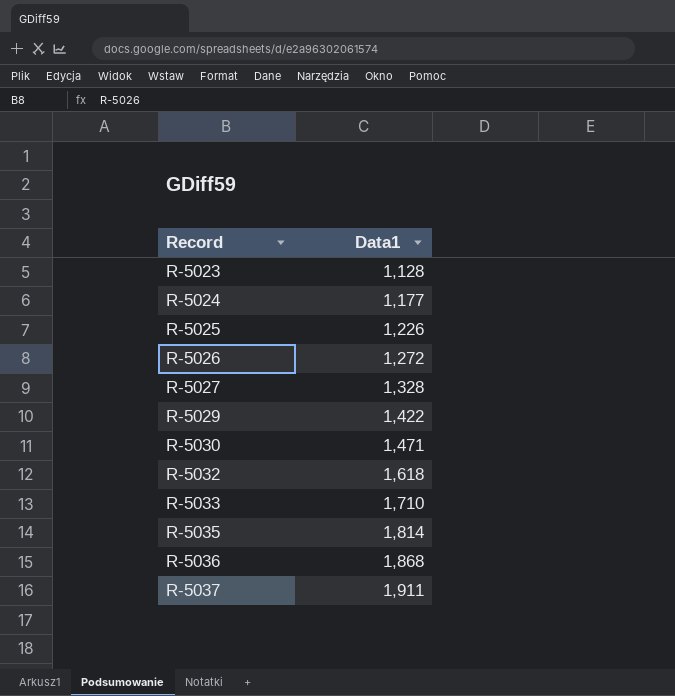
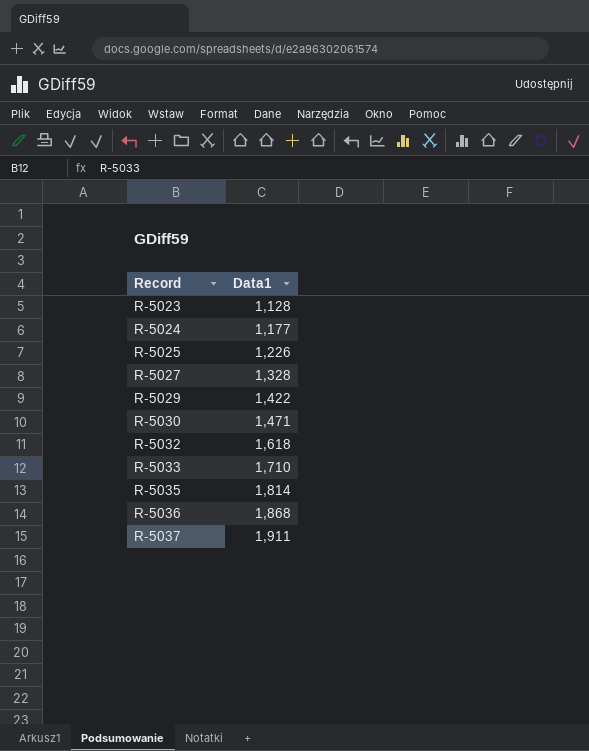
row R-5026: 1,272 -> none

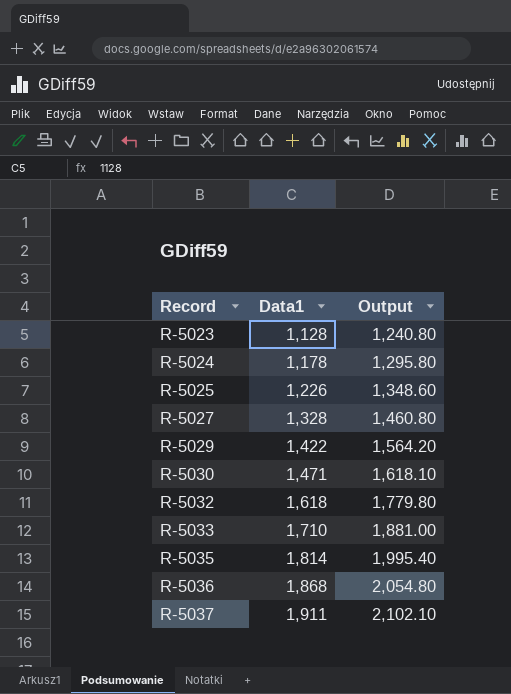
column Output | formula: none -> [Data1] * 1.1
R-5024 | Data1: 1,177 -> 1,178

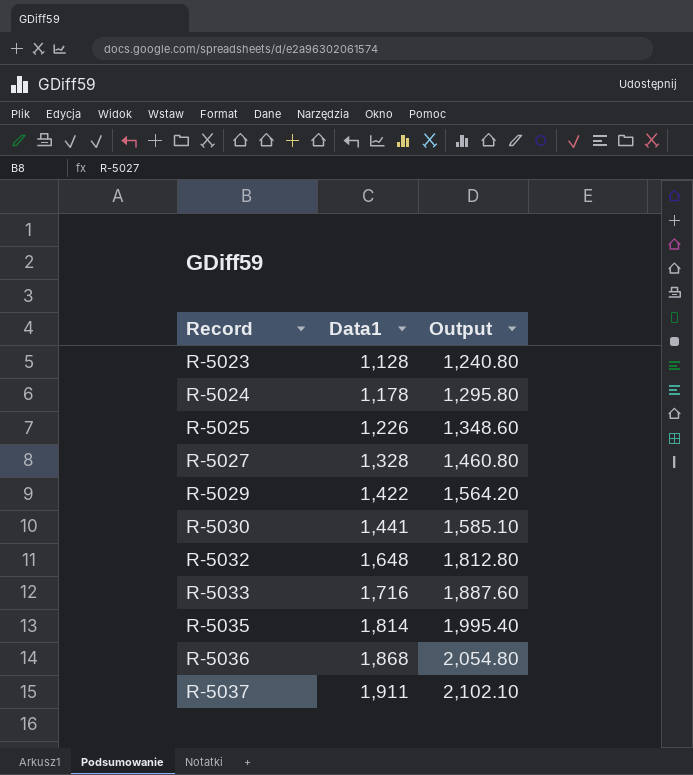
R-5030 | Data1: 1,471 -> 1,441
R-5030 | Output: 1,618.10 -> 1,585.10
R-5032 | Data1: 1,618 -> 1,648
R-5032 | Output: 1,779.80 -> 1,812.80
R-5033 | Data1: 1,710 -> 1,716
R-5033 | Output: 1,881.00 -> 1,887.60

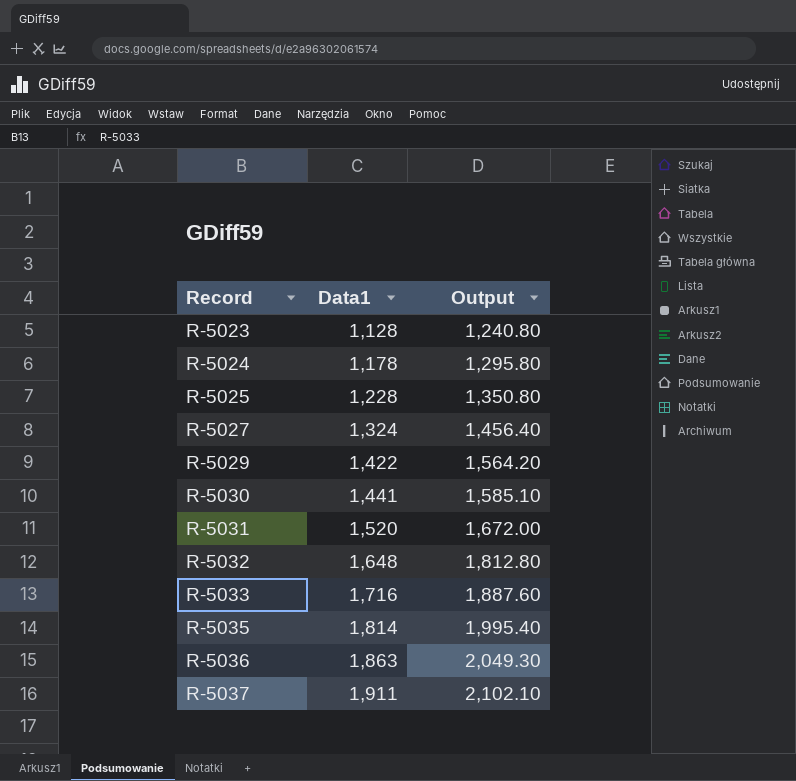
R-5025 | Data1: 1,226 -> 1,228
R-5025 | Output: 1,348.60 -> 1,350.80
R-5027 | Data1: 1,328 -> 1,324
R-5027 | Output: 1,460.80 -> 1,456.40
row R-5031: none -> 1,520 | 1,672.00
R-5036 | Data1: 1,868 -> 1,863
R-5036 | Output: 2,054.80 -> 2,049.30

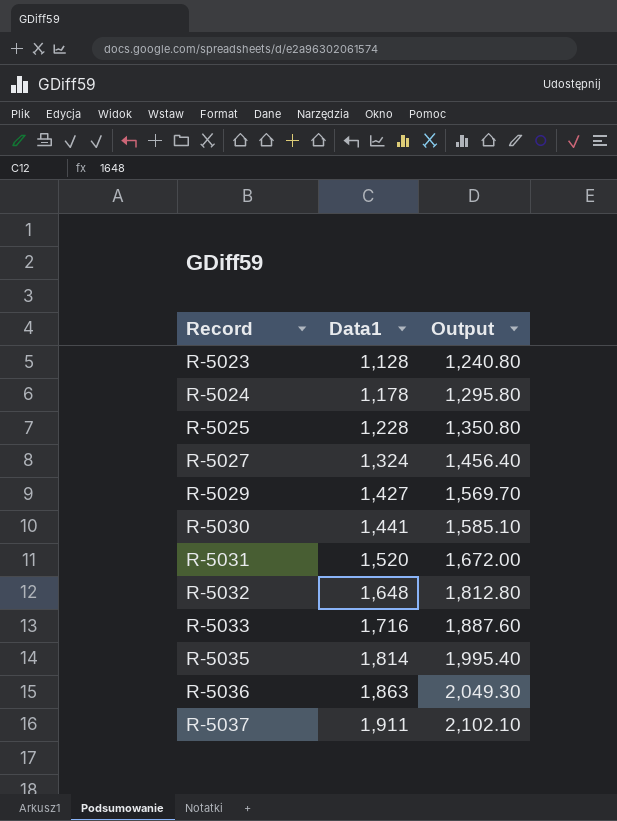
R-5029 | Data1: 1,422 -> 1,427
R-5029 | Output: 1,564.20 -> 1,569.70

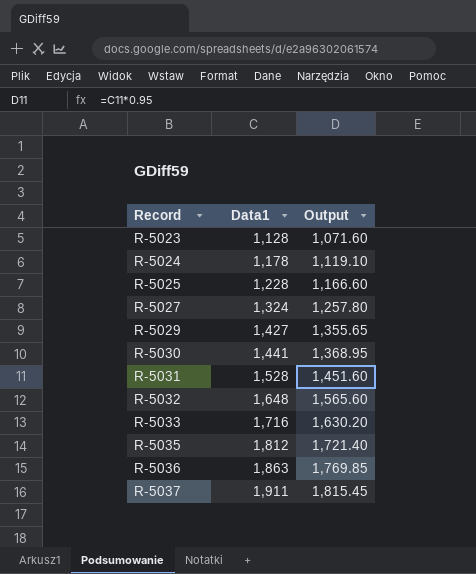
column Output | formula: [Data1] * 1.1 -> [Data1] * 0.95
R-5031 | Data1: 1,520 -> 1,528
R-5035 | Data1: 1,814 -> 1,812

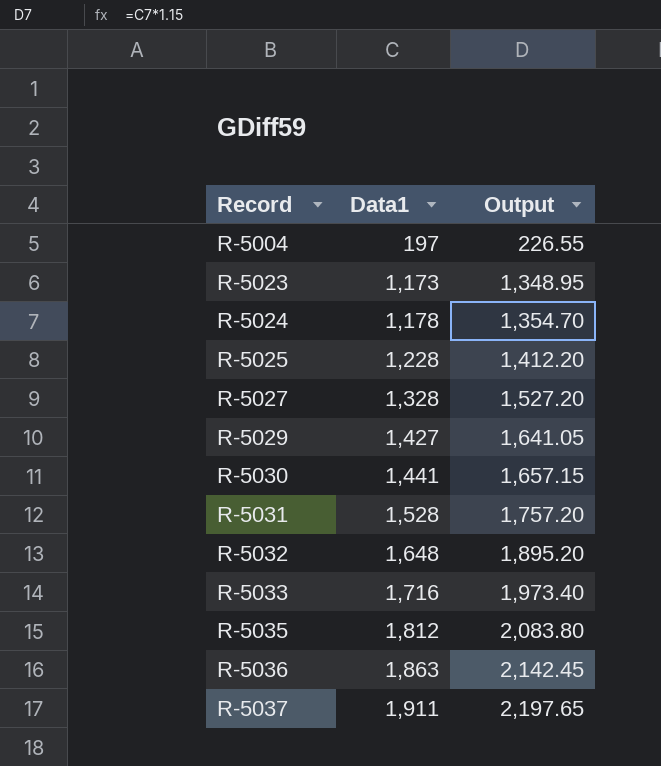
column Output | formula: [Data1] * 0.95 -> [Data1] * 1.15
row R-5004: none -> 197 | 226.55
R-5023 | Data1: 1,128 -> 1,173
R-5027 | Data1: 1,324 -> 1,328

